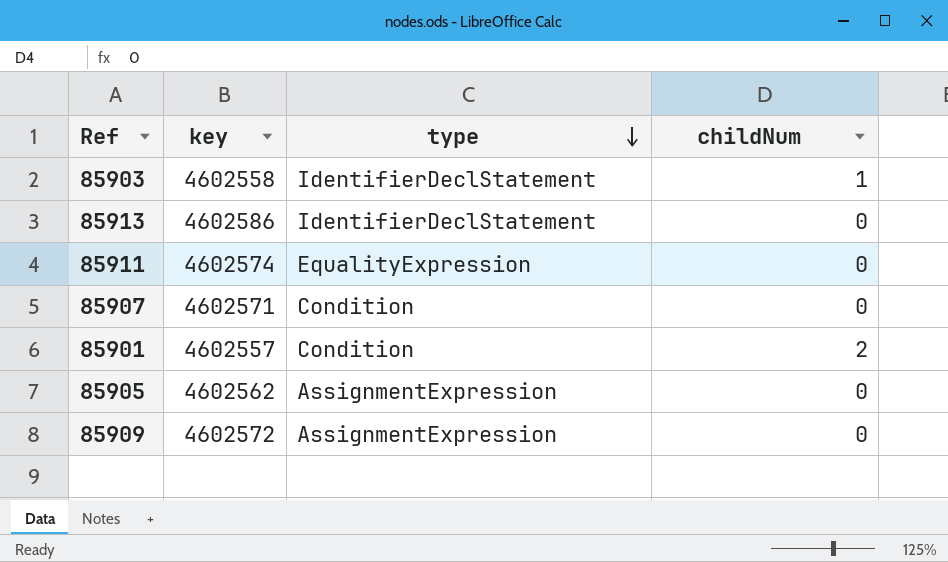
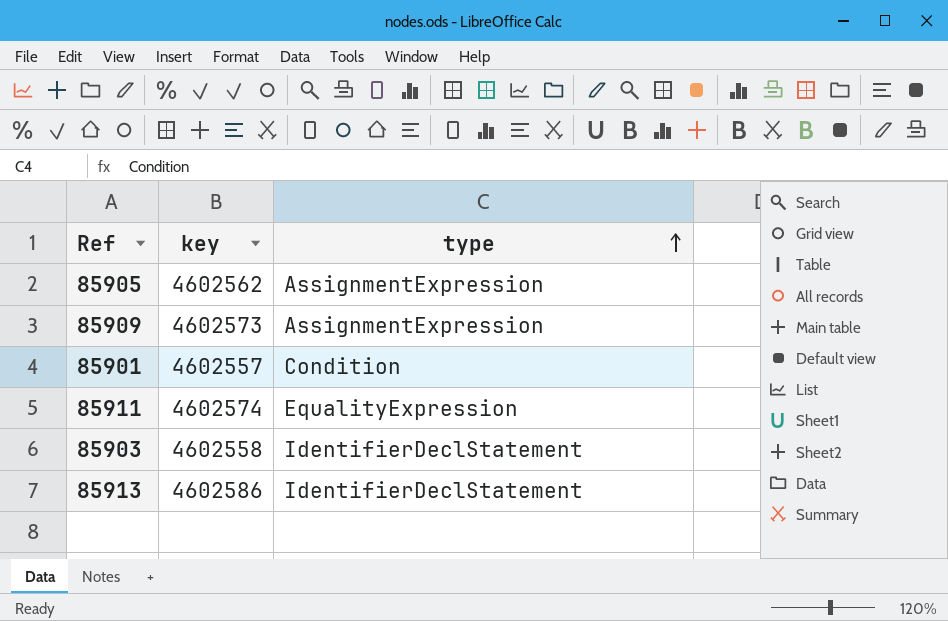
row order: type descending -> type ascending
column childNum | position: 4 -> none
row 85907: 4602571 | Condition | 0 -> none
85909 | key: 4602572 -> 4602573

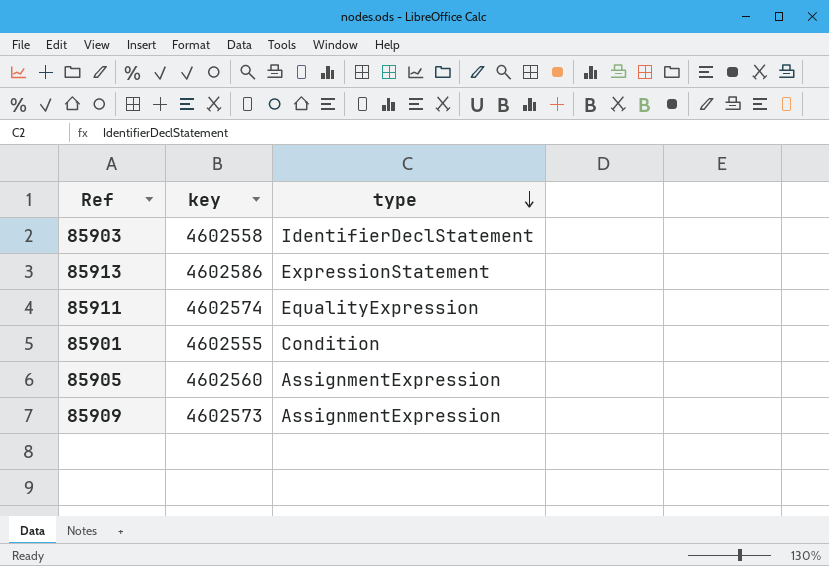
row order: type ascending -> type descending
85913 | type: IdentifierDeclStatement -> ExpressionStatement
85901 | key: 4602557 -> 4602555
85905 | key: 4602562 -> 4602560

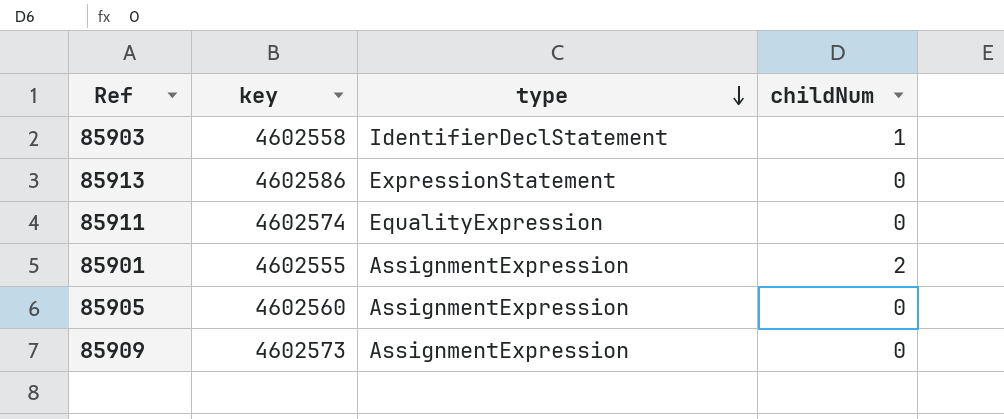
column childNum | position: none -> 4
85901 | type: Condition -> AssignmentExpression

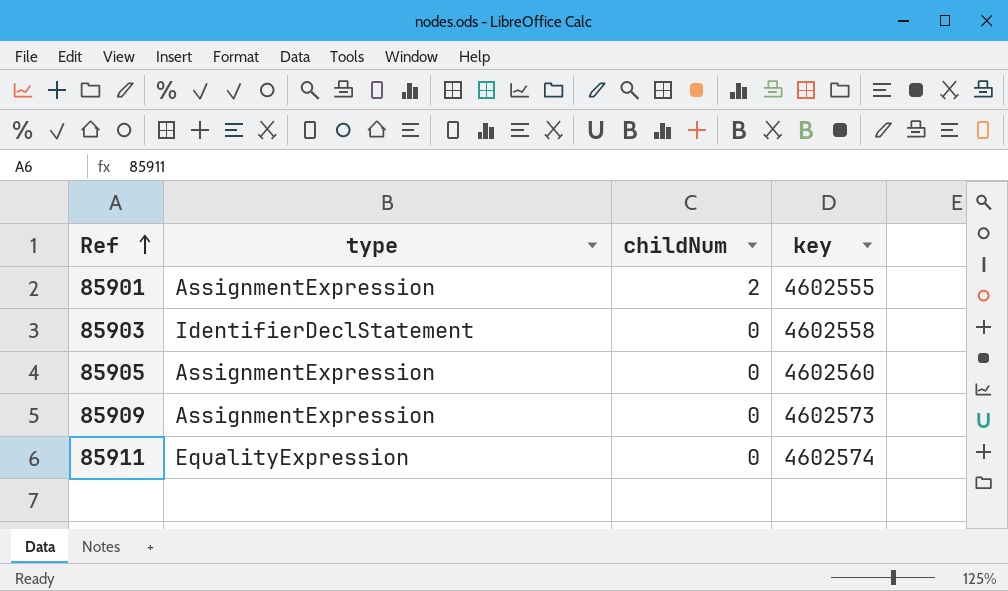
row order: type descending -> Ref ascending
column key | position: 2 -> 4
row 85913: 4602586 | ExpressionStatement | 0 -> none
85903 | childNum: 1 -> 0

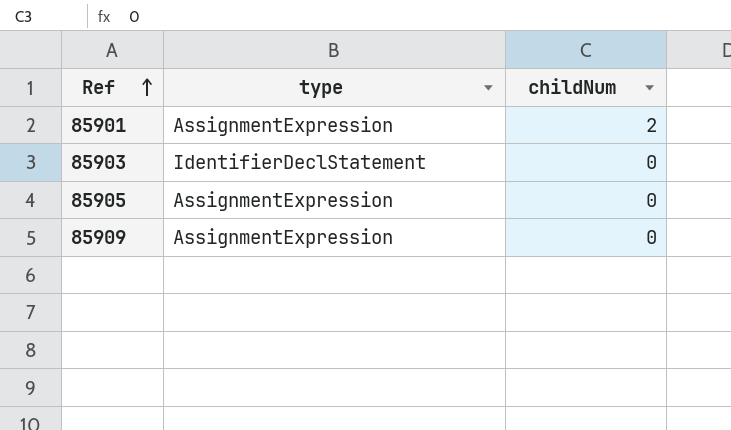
column key | position: 4 -> none
row 85911: EqualityExpression | 0 | 4602574 -> none

